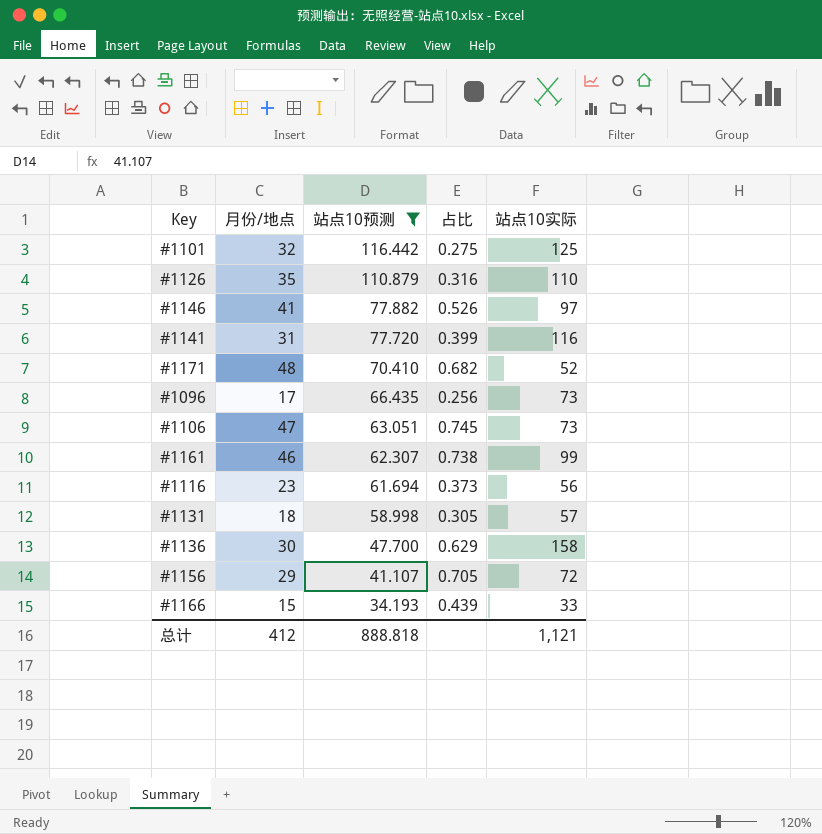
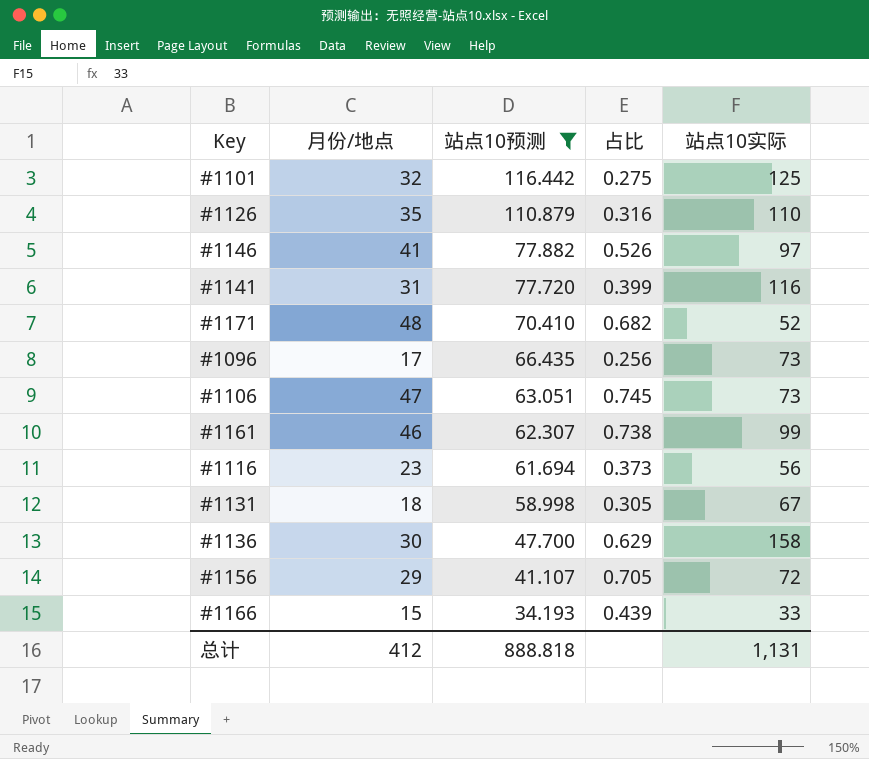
#1131 | 站点10实际: 57 -> 67
总计 | 站点10实际: 1,121 -> 1,131

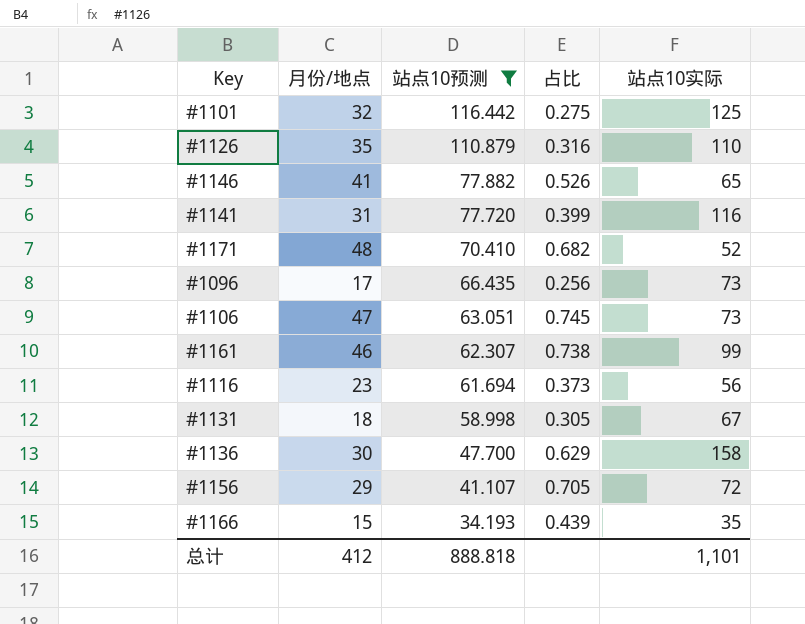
#1146 | 站点10实际: 97 -> 65
#1166 | 站点10实际: 33 -> 35
总计 | 站点10实际: 1,131 -> 1,101

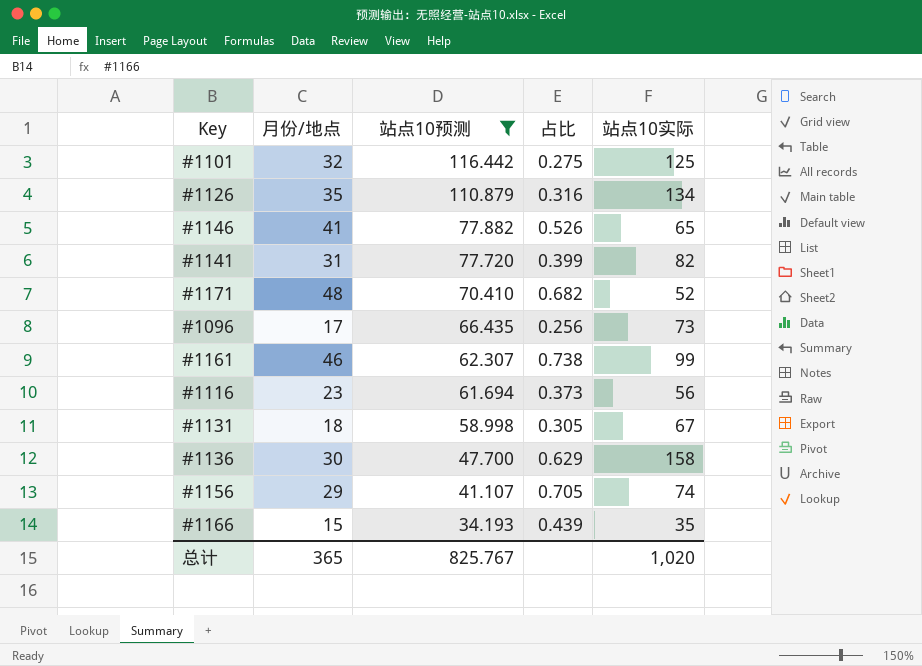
row #1106: 47 | 63.051 | 0.745 | 73 -> none
#1126 | 站点10实际: 110 -> 134
#1141 | 站点10实际: 116 -> 82
#1156 | 站点10实际: 72 -> 74
总计 | 月份/地点: 412 -> 365
总计 | 站点10预测: 888.818 -> 825.767
总计 | 站点10实际: 1,101 -> 1,020

